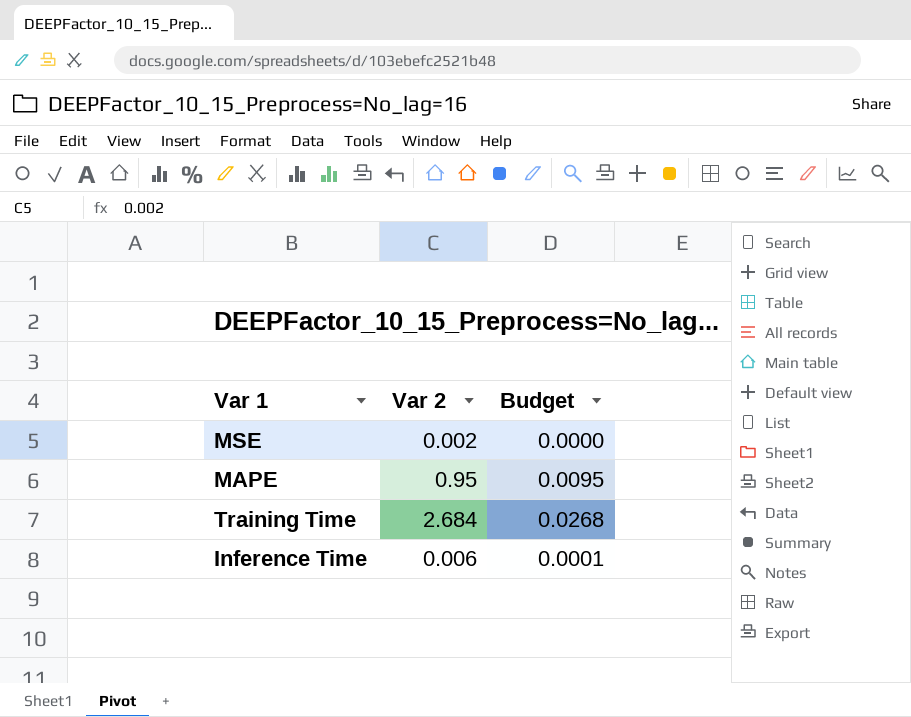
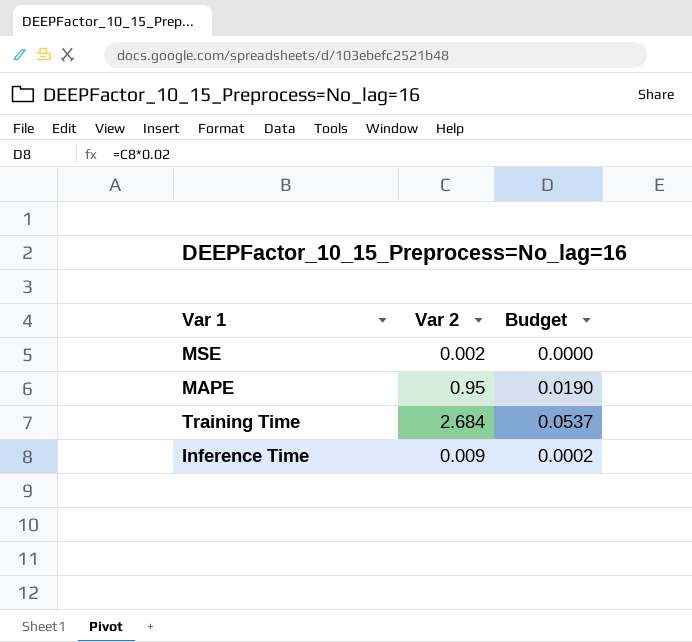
column Budget | formula: [Var 2] * 0.01 -> [Var 2] * 0.02
Inference Time | Var 2: 0.006 -> 0.009

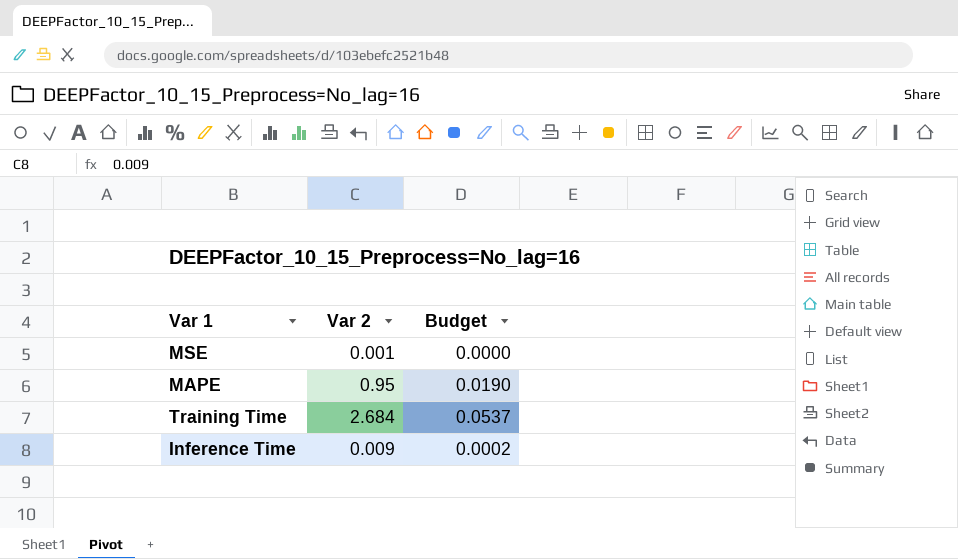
MSE | Var 2: 0.002 -> 0.001

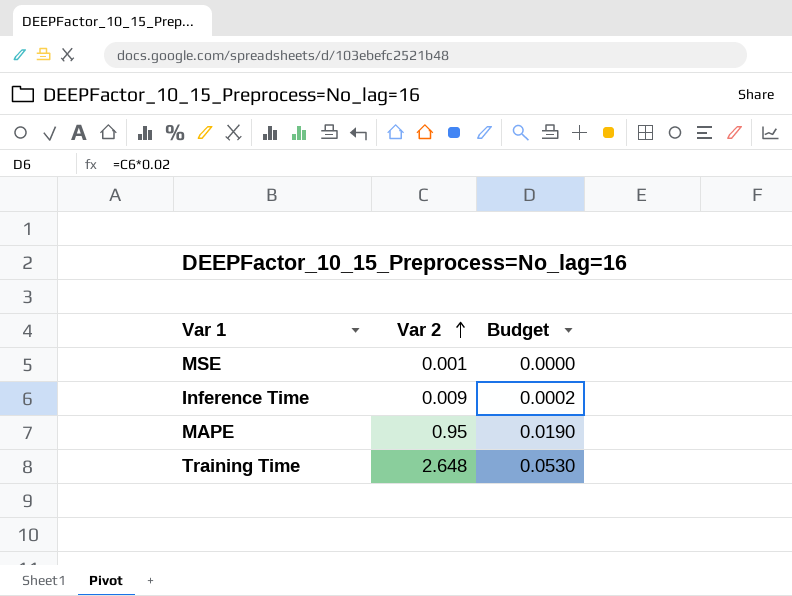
row order: none -> Var 2 ascending
Training Time | Var 2: 2.684 -> 2.648
Training Time | Budget: 0.0537 -> 0.0530

